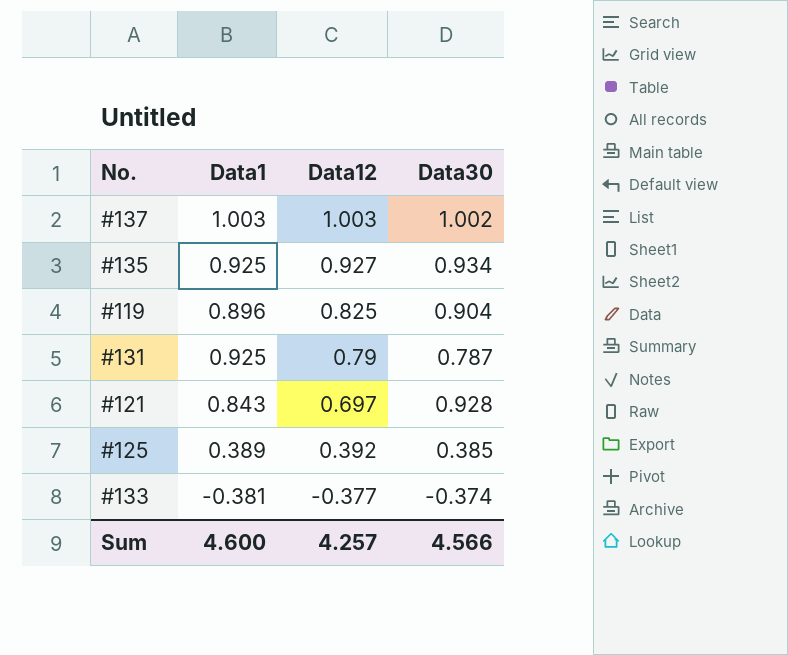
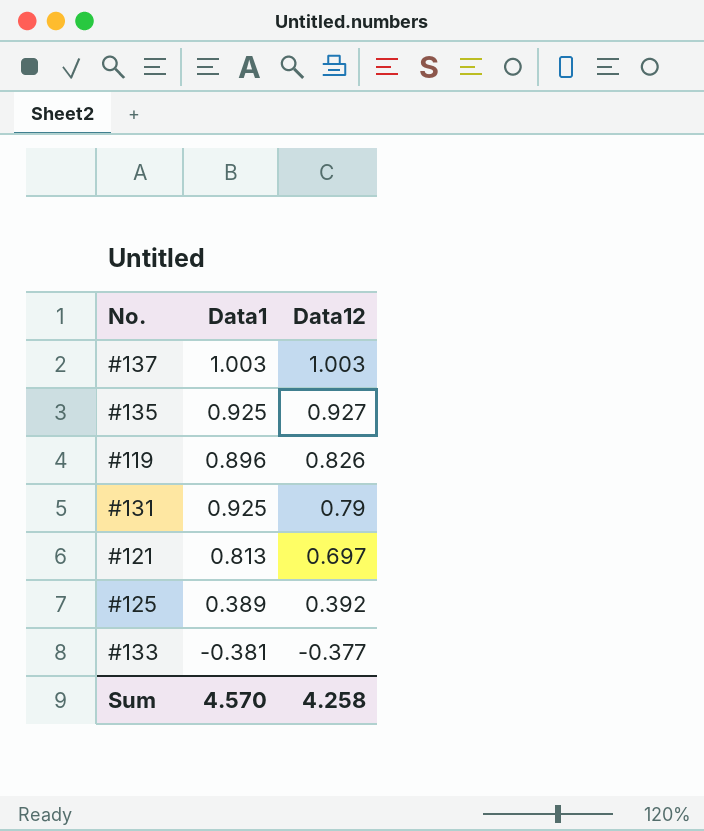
column Data30 | position: 4 -> none
#119 | Data12: 0.825 -> 0.826
#121 | Data1: 0.843 -> 0.813
Sum | Data1: 4.600 -> 4.570
Sum | Data12: 4.257 -> 4.258

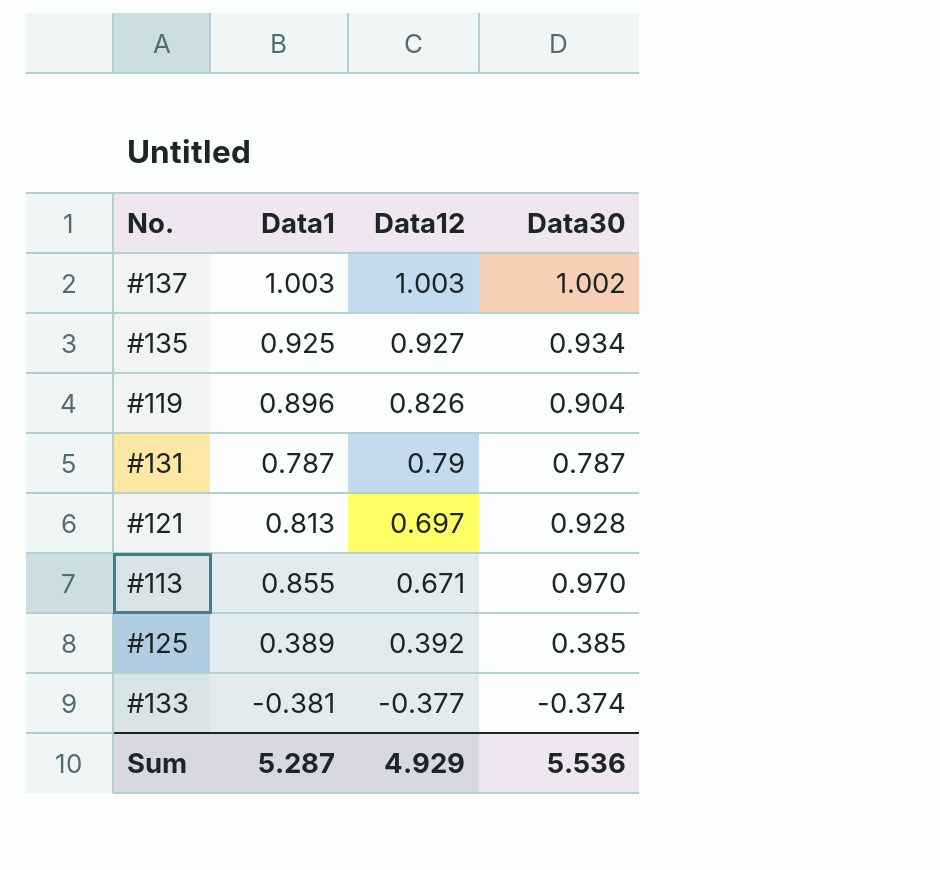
column Data30 | position: none -> 4
#131 | Data1: 0.925 -> 0.787
row #113: none -> 0.855 | 0.671 | 0.970
Sum | Data1: 4.570 -> 5.287
Sum | Data12: 4.258 -> 4.929

